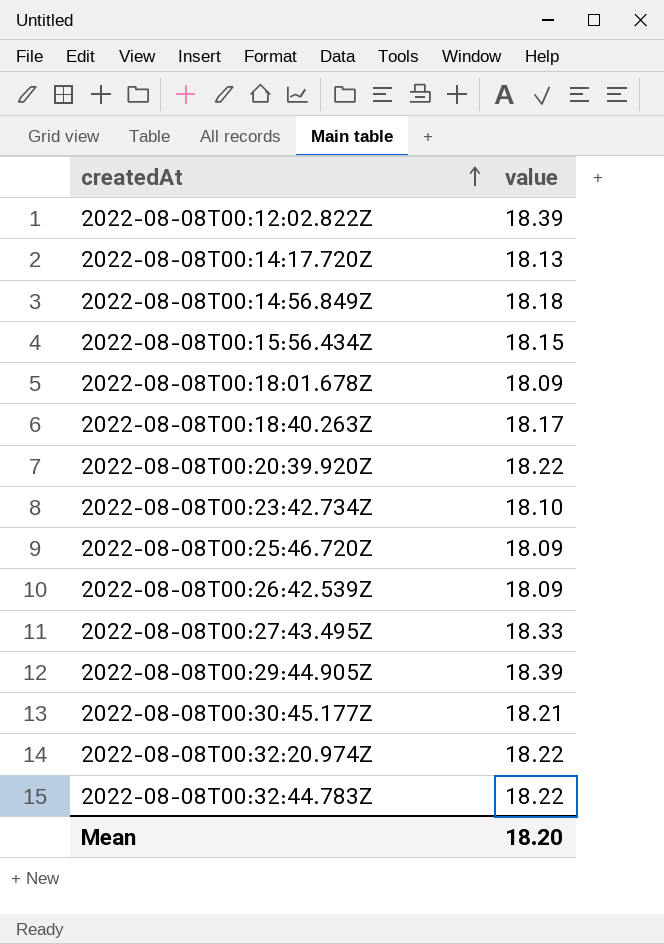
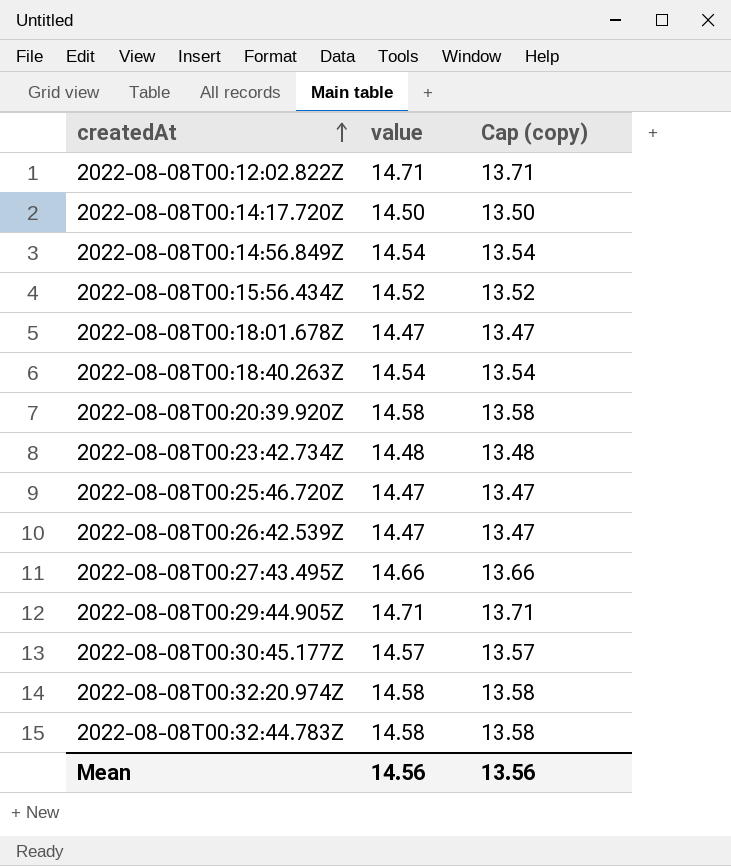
column Cap (copy) | formula: none -> [value] - 1
2022-08-08T00:12:02.822Z | value: 18.39 -> 14.71
2022-08-08T00:14:17.720Z | value: 18.13 -> 14.50
2022-08-08T00:14:56.849Z | value: 18.18 -> 14.54
2022-08-08T00:15:56.434Z | value: 18.15 -> 14.52
2022-08-08T00:18:01.678Z | value: 18.09 -> 14.47
2022-08-08T00:18:40.263Z | value: 18.17 -> 14.54
2022-08-08T00:20:39.920Z | value: 18.22 -> 14.58
2022-08-08T00:23:42.734Z | value: 18.10 -> 14.48
2022-08-08T00:25:46.720Z | value: 18.09 -> 14.47
2022-08-08T00:26:42.539Z | value: 18.09 -> 14.47
2022-08-08T00:27:43.495Z | value: 18.33 -> 14.66
2022-08-08T00:29:44.905Z | value: 18.39 -> 14.71
2022-08-08T00:30:45.177Z | value: 18.21 -> 14.57
2022-08-08T00:32:20.974Z | value: 18.22 -> 14.58
2022-08-08T00:32:44.783Z | value: 18.22 -> 14.58
Mean | value: 18.20 -> 14.56

